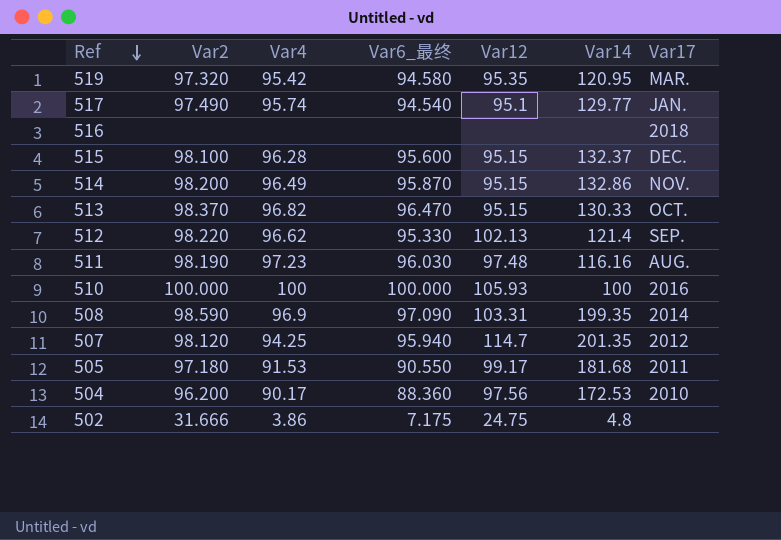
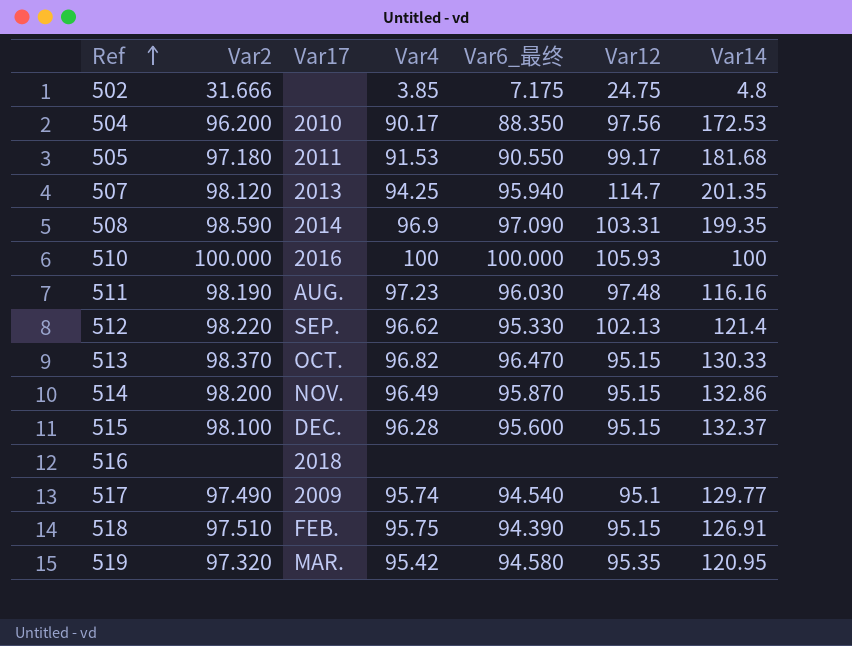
row order: Ref descending -> Ref ascending
column Var17 | position: 7 -> 3
502 | Var4: 3.86 -> 3.85
504 | Var6_最终: 88.360 -> 88.350
507 | Var17: 2012 -> 2013
517 | Var17: JAN. -> 2009
row 518: none -> 97.510 | FEB. | 95.75 | 94.390 | 95.15 | 126.91

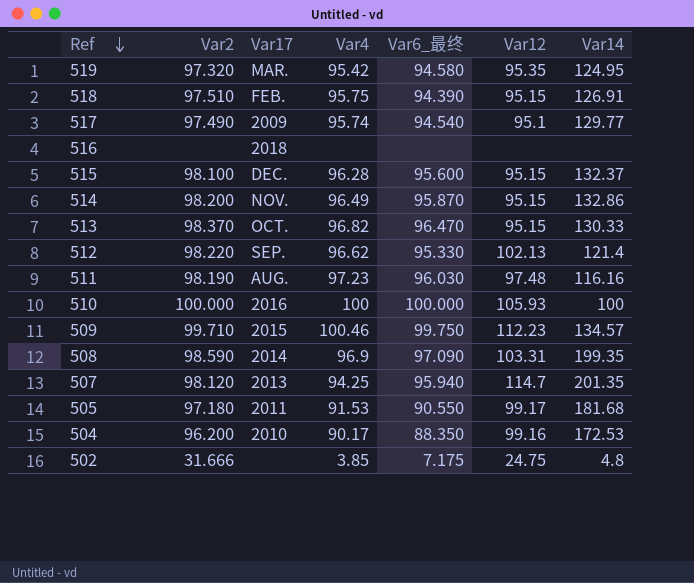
row order: Ref ascending -> Ref descending
519 | Var14: 120.95 -> 124.95
row 509: none -> 99.710 | 2015 | 100.46 | 99.750 | 112.23 | 134.57
504 | Var12: 97.56 -> 99.16

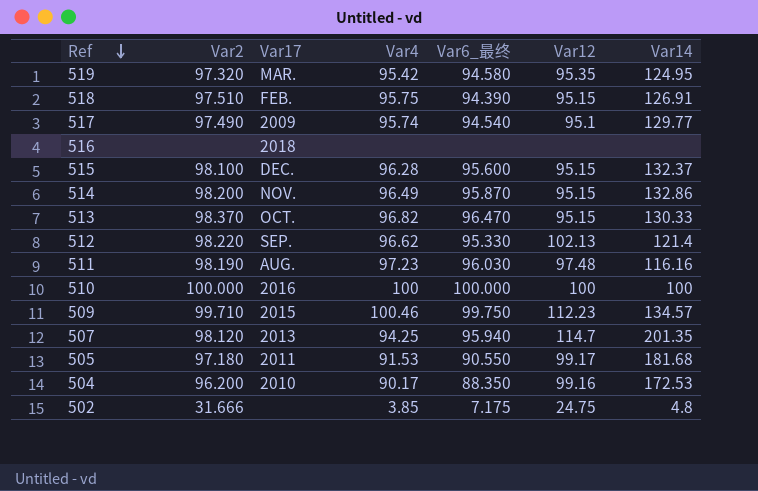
row 508: 98.590 | 2014 | 96.9 | 97.090 | 103.31 | 199.35 -> none
510 | Var12: 105.93 -> 100

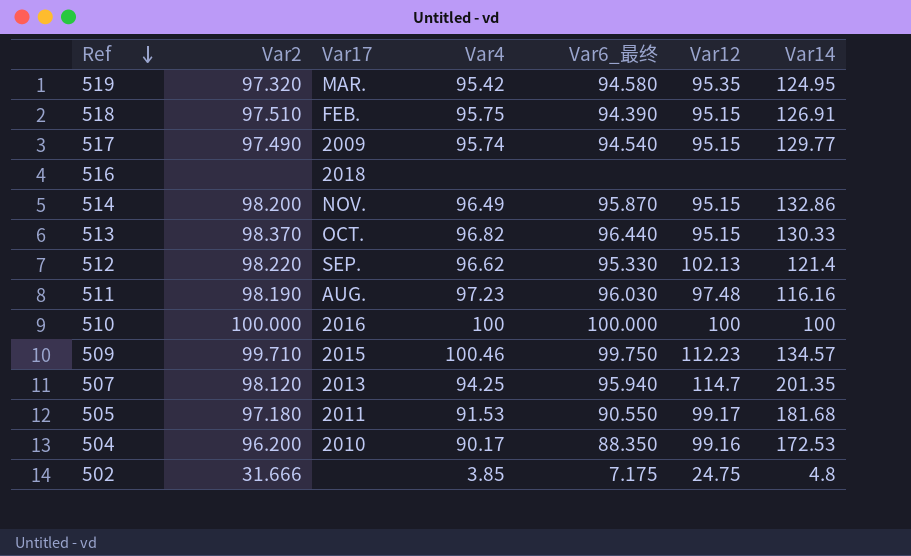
row 515: 98.100 | DEC. | 96.28 | 95.600 | 95.15 | 132.37 -> none
517 | Var12: 95.1 -> 95.15
513 | Var6_最终: 96.470 -> 96.440

